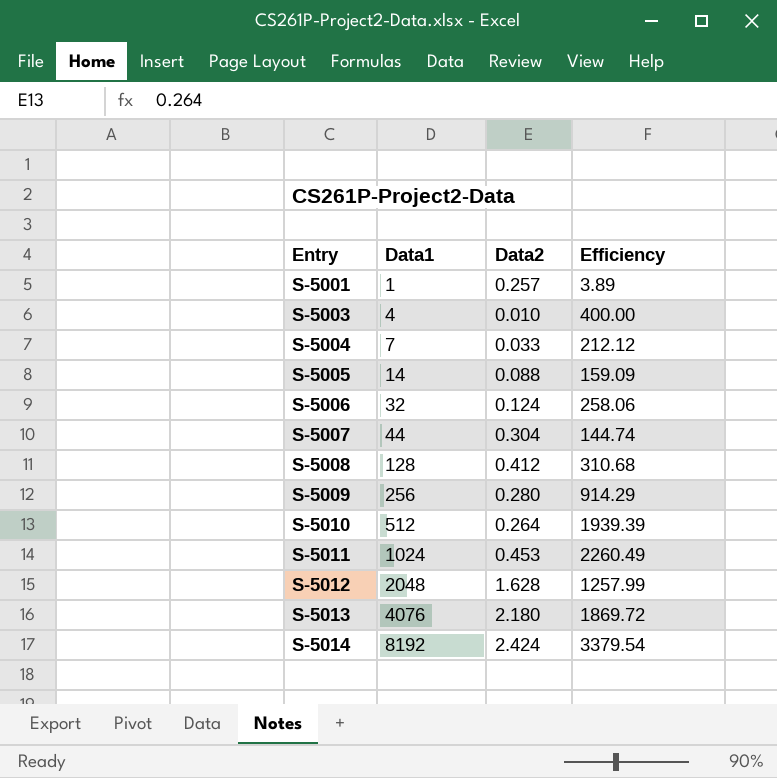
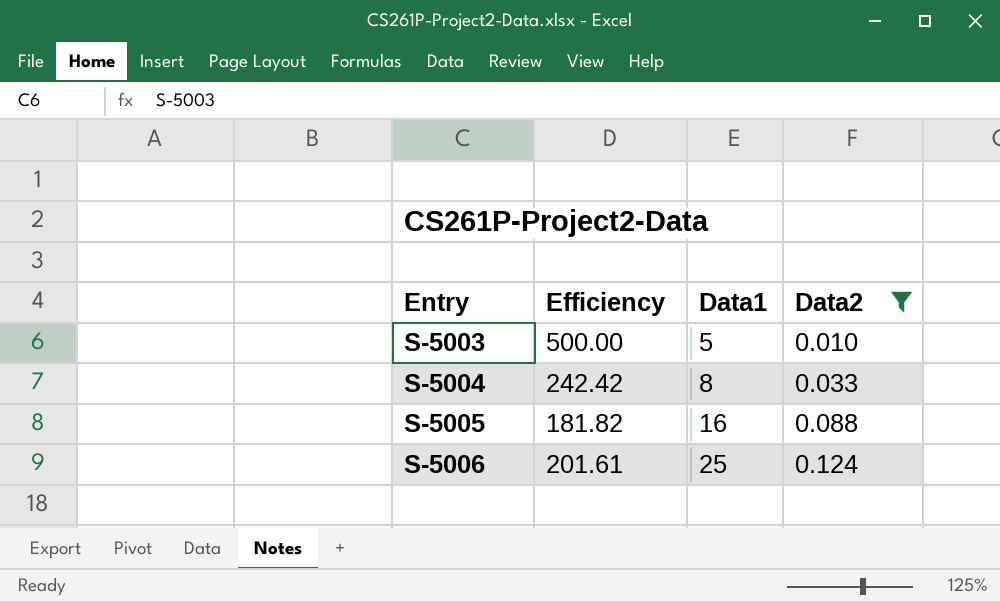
filter: none -> Data2 <= 0.124
column Efficiency | position: 4 -> 2
S-5003 | Efficiency: 400.00 -> 500.00
S-5003 | Data1: 4 -> 5
S-5004 | Efficiency: 212.12 -> 242.42
S-5004 | Data1: 7 -> 8
S-5005 | Efficiency: 159.09 -> 181.82
S-5005 | Data1: 14 -> 16
S-5006 | Efficiency: 258.06 -> 201.61
S-5006 | Data1: 32 -> 25

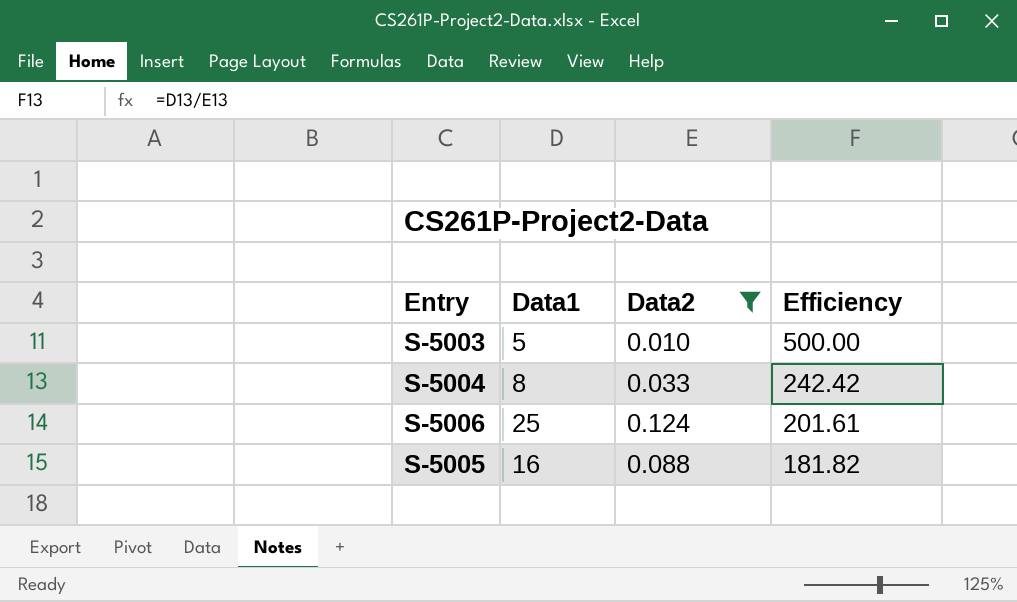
row order: Entry ascending -> Efficiency descending
column Efficiency | position: 2 -> 4

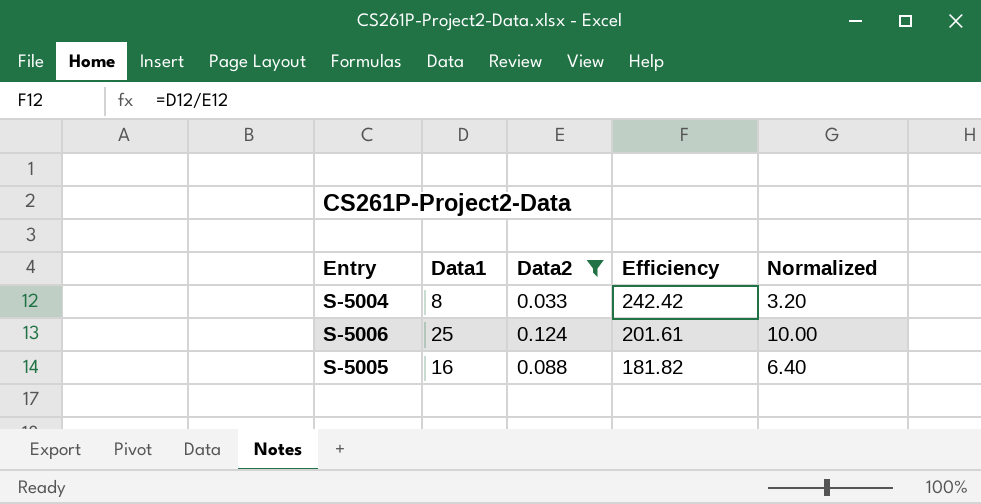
column Normalized | formula: none -> [Data1] * 0.4
row S-5003: 5 | 0.010 | 500.00 -> none

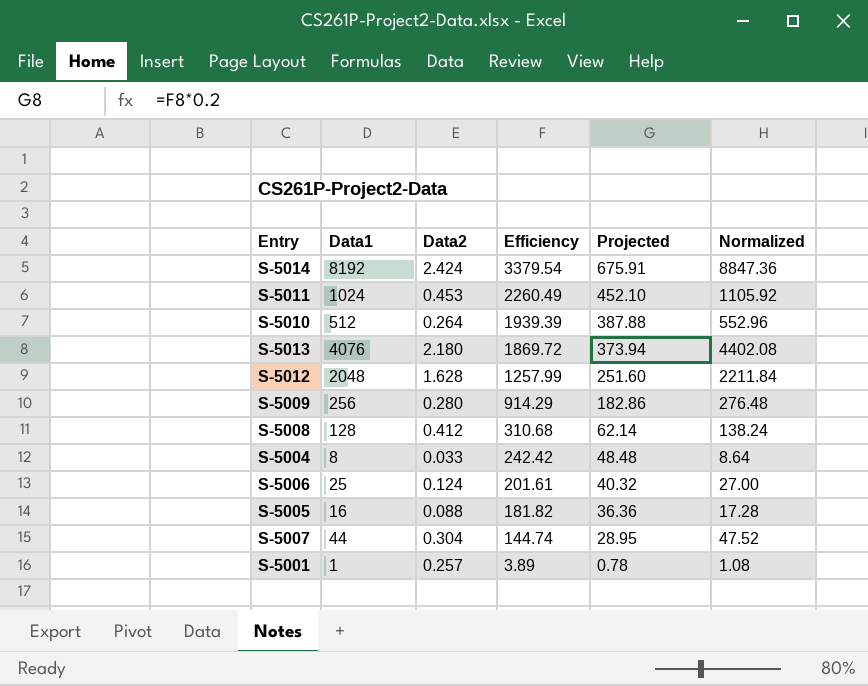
filter: Data2 <= 0.124 -> none
column Projected | formula: none -> [Efficiency] * 0.2
column Normalized | formula: [Data1] * 0.4 -> [Data1] * 1.08

